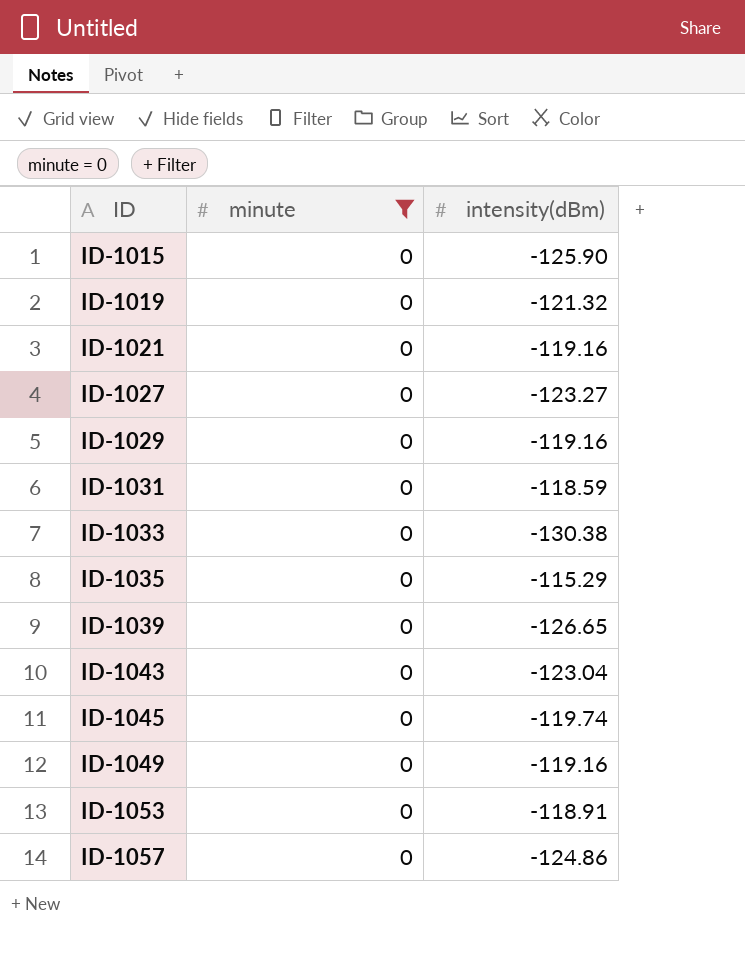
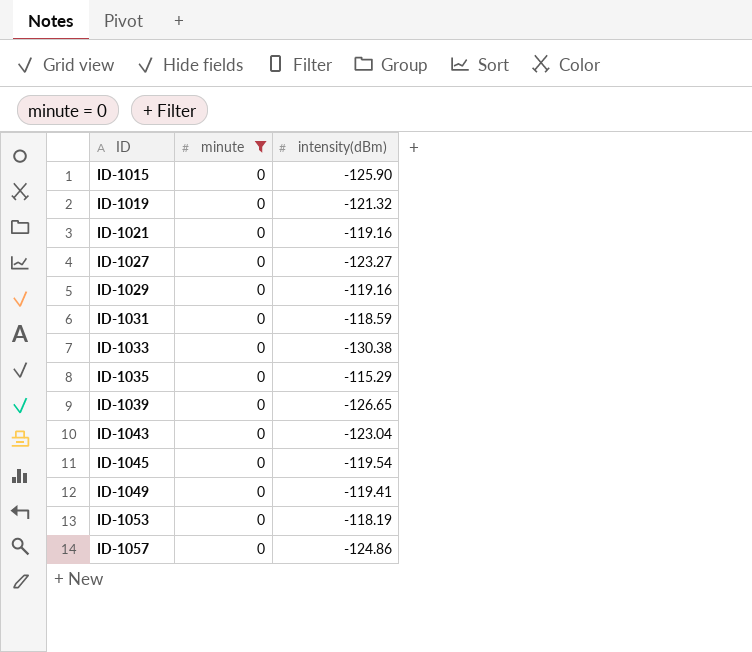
ID-1045 | intensity(dBm): -119.74 -> -119.54
ID-1049 | intensity(dBm): -119.16 -> -119.41
ID-1053 | intensity(dBm): -118.91 -> -118.19

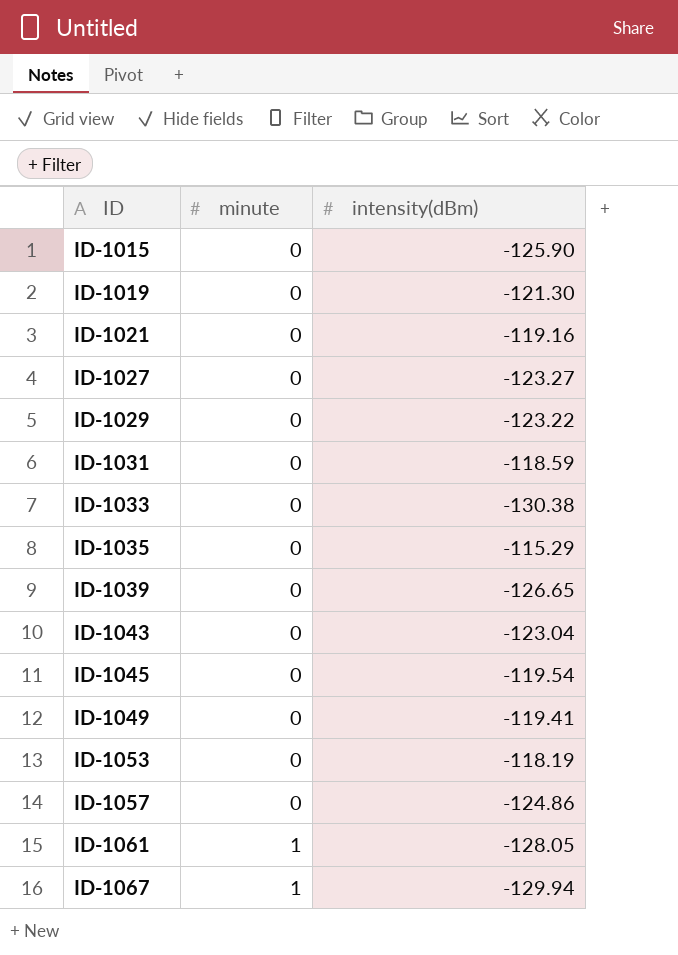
filter: minute = 0 -> none
ID-1019 | intensity(dBm): -121.32 -> -121.30
ID-1029 | intensity(dBm): -119.16 -> -123.22

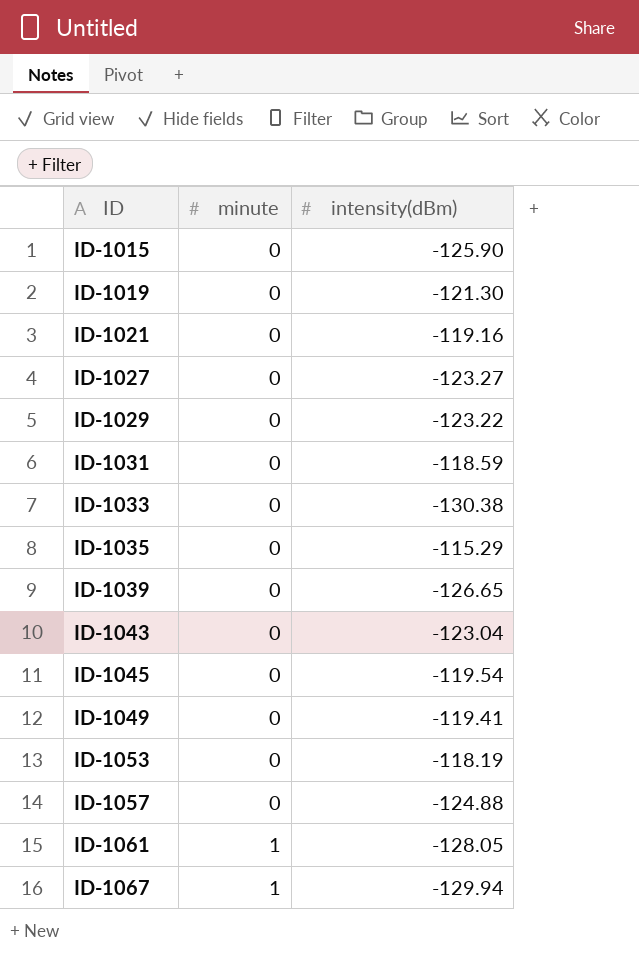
ID-1057 | intensity(dBm): -124.86 -> -124.88

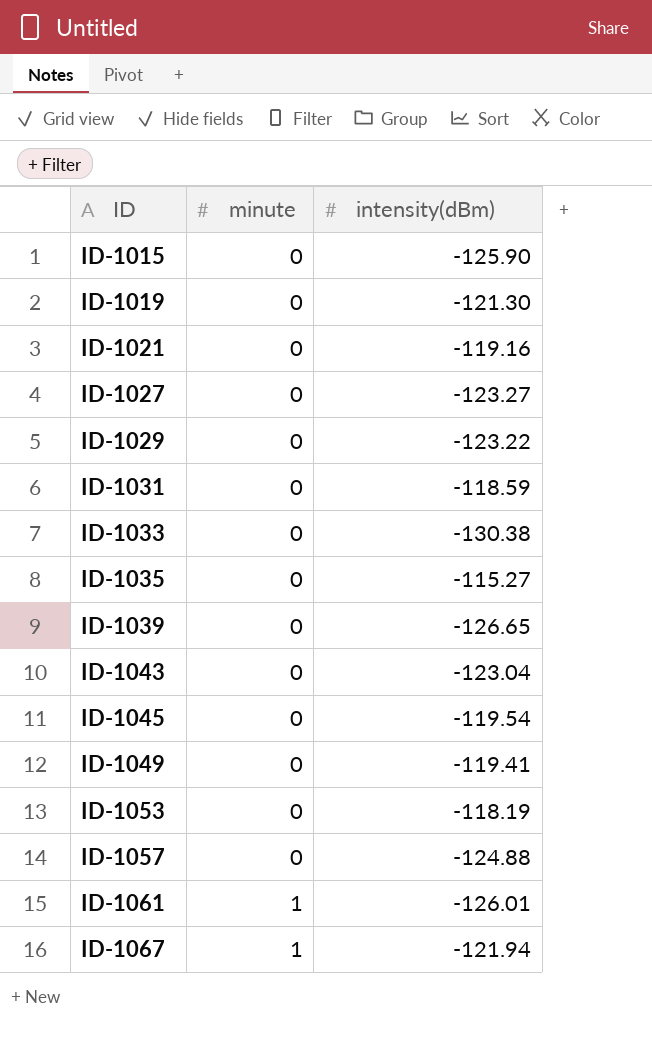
ID-1035 | intensity(dBm): -115.29 -> -115.27
ID-1061 | intensity(dBm): -128.05 -> -126.01
ID-1067 | intensity(dBm): -129.94 -> -121.94

